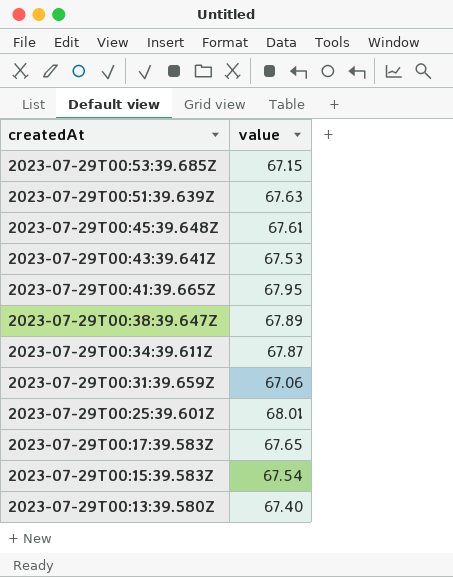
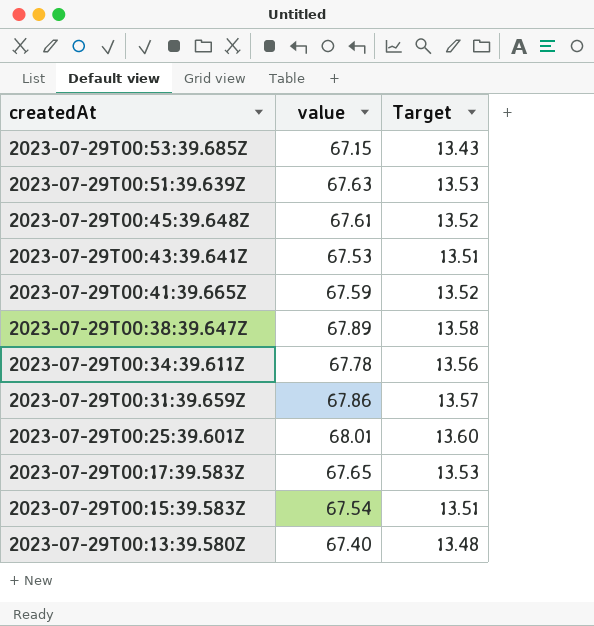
column Target | formula: none -> [value] * 0.2
2023-07-29T00:41:39.665Z | value: 67.95 -> 67.59
2023-07-29T00:34:39.611Z | value: 67.87 -> 67.78
2023-07-29T00:31:39.659Z | value: 67.06 -> 67.86

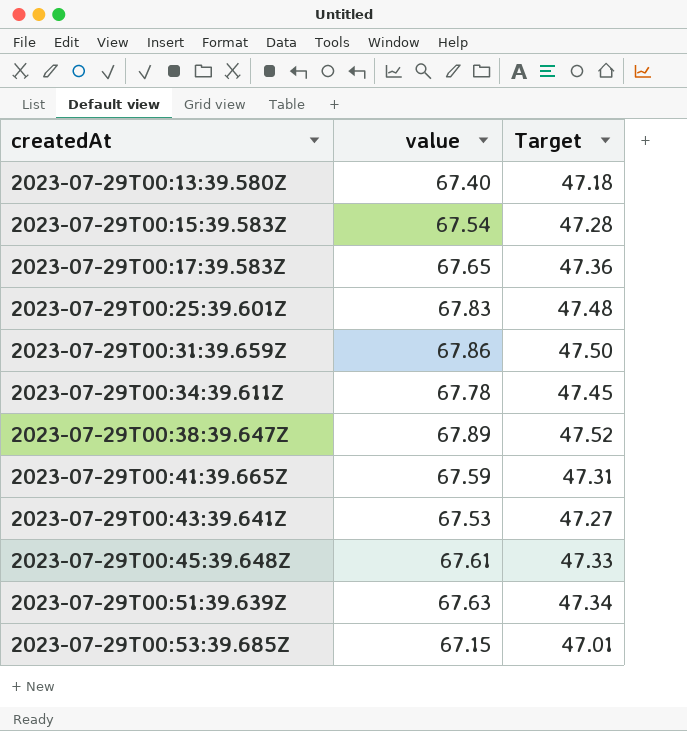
row order: createdAt descending -> createdAt ascending
column Target | formula: [value] * 0.2 -> [value] * 0.7
2023-07-29T00:25:39.601Z | value: 68.01 -> 67.83

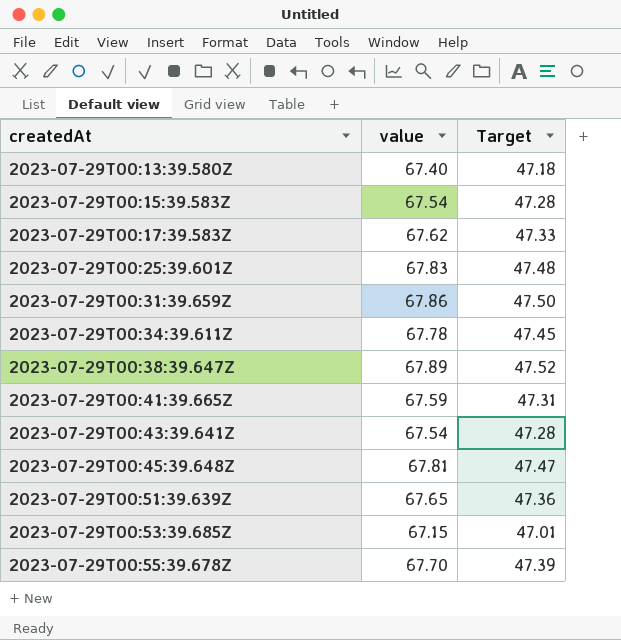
2023-07-29T00:17:39.583Z | value: 67.65 -> 67.62
2023-07-29T00:17:39.583Z | Target: 47.36 -> 47.33
2023-07-29T00:43:39.641Z | value: 67.53 -> 67.54
2023-07-29T00:43:39.641Z | Target: 47.27 -> 47.28
2023-07-29T00:45:39.648Z | value: 67.61 -> 67.81
2023-07-29T00:45:39.648Z | Target: 47.33 -> 47.47
2023-07-29T00:51:39.639Z | value: 67.63 -> 67.65
2023-07-29T00:51:39.639Z | Target: 47.34 -> 47.36
row 2023-07-29T00:55:39.678Z: none -> 67.70 | 47.39

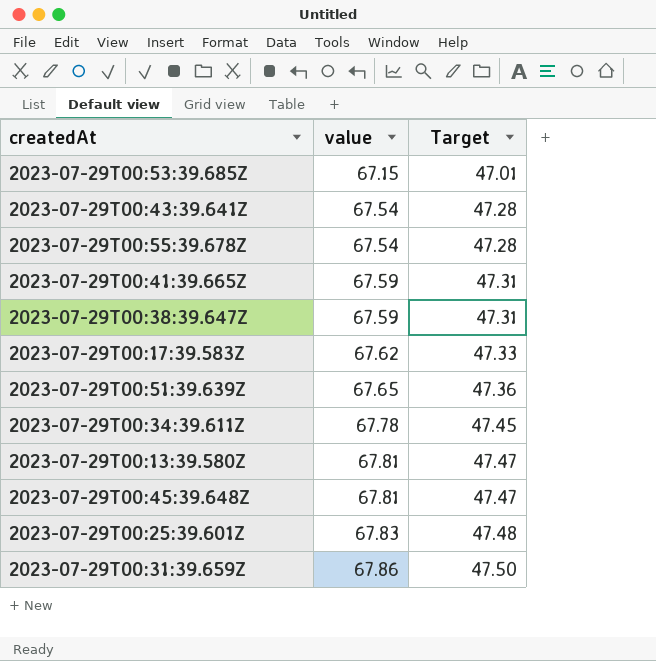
row order: createdAt ascending -> value ascending
row 2023-07-29T00:15:39.583Z: 67.54 | 47.28 -> none
2023-07-29T00:55:39.678Z | value: 67.70 -> 67.54
2023-07-29T00:55:39.678Z | Target: 47.39 -> 47.28
2023-07-29T00:38:39.647Z | value: 67.89 -> 67.59
2023-07-29T00:38:39.647Z | Target: 47.52 -> 47.31
2023-07-29T00:13:39.580Z | value: 67.40 -> 67.81
2023-07-29T00:13:39.580Z | Target: 47.18 -> 47.47

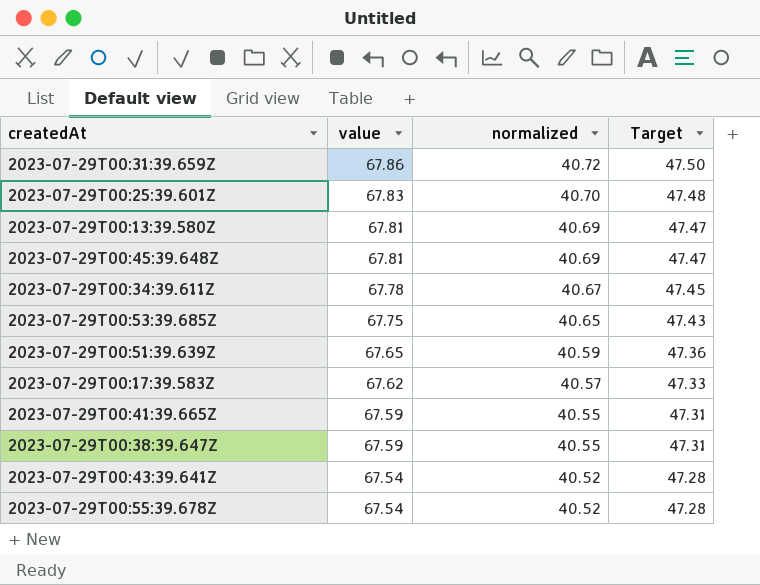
row order: value ascending -> value descending
column normalized | formula: none -> [value] * 0.6
2023-07-29T00:53:39.685Z | value: 67.15 -> 67.75
2023-07-29T00:53:39.685Z | Target: 47.01 -> 47.43

